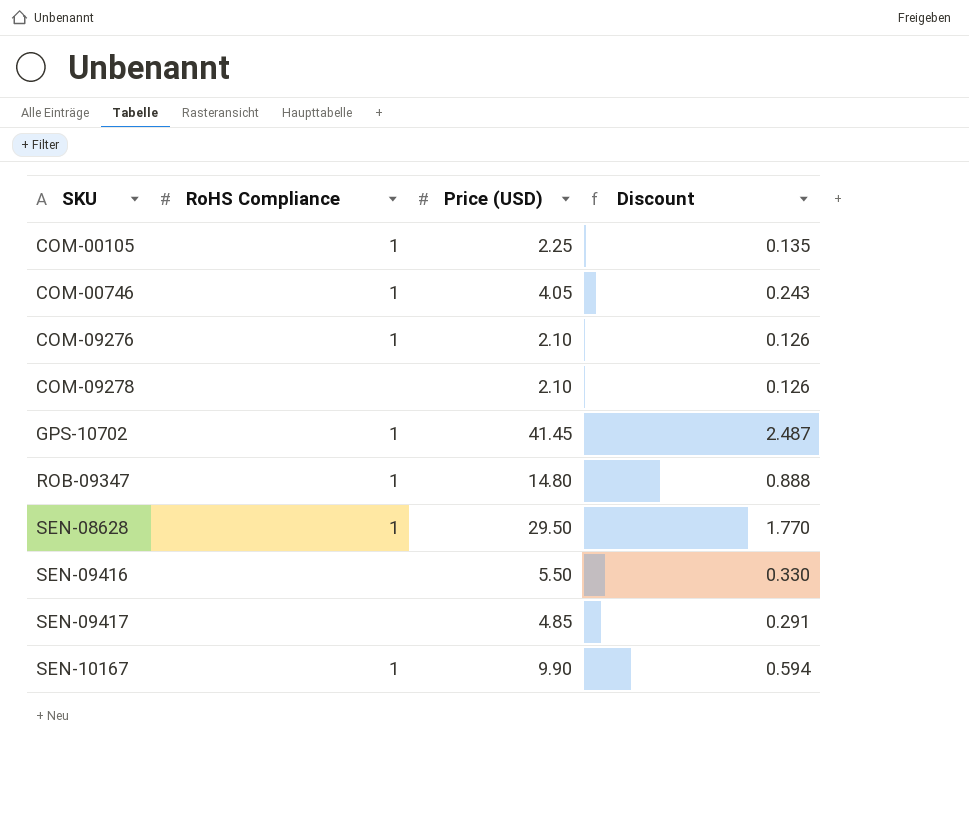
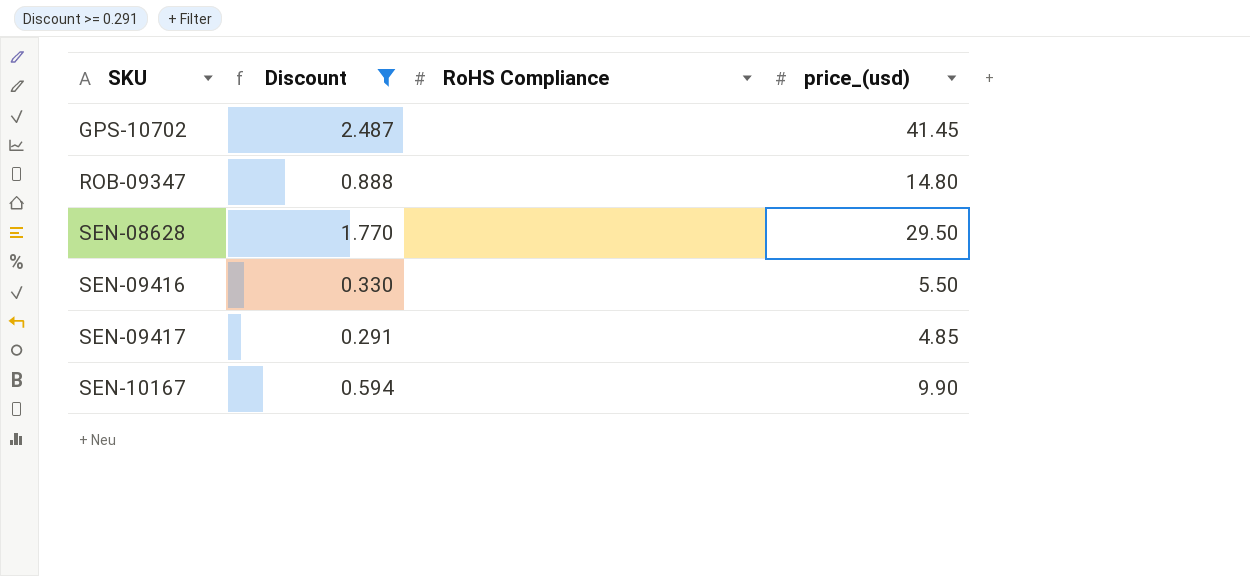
filter: none -> Discount >= 0.291
column Discount | position: 4 -> 2
column name: Price (USD) -> price_(usd)
GPS-10702 | RoHS Compliance: 1 -> none
ROB-09347 | RoHS Compliance: 1 -> none
SEN-08628 | RoHS Compliance: 1 -> none
SEN-10167 | RoHS Compliance: 1 -> none

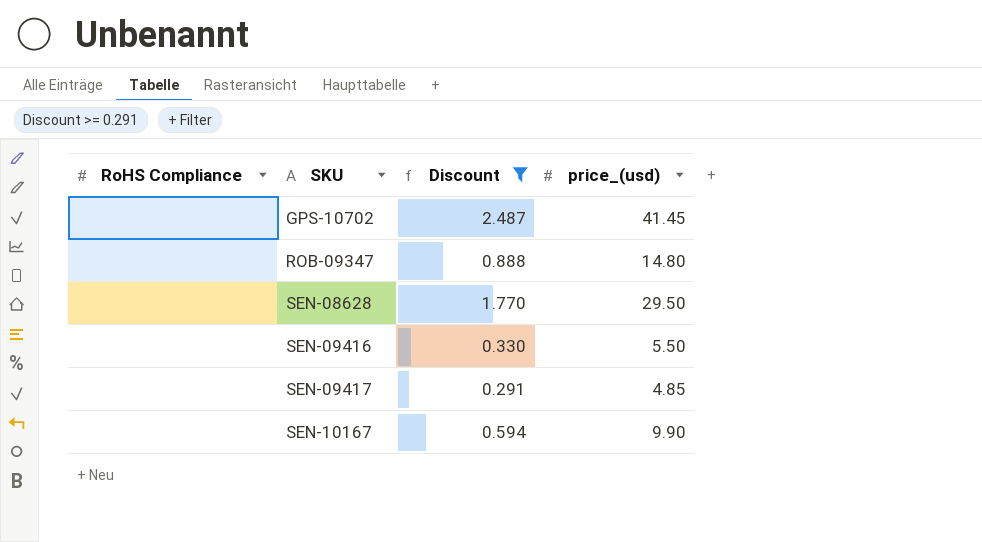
column RoHS Compliance | position: 3 -> 1

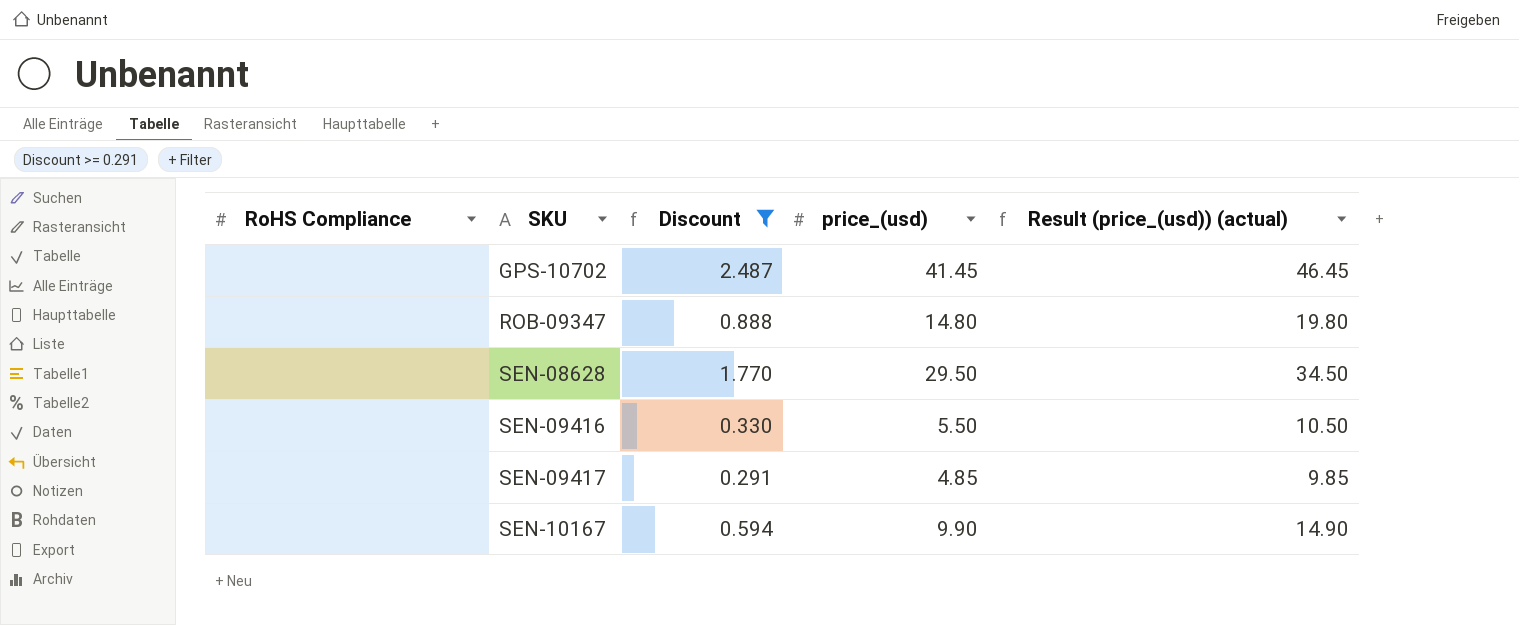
column Result (price_(usd)) (actual) | formula: none -> [price_(usd)] + 5

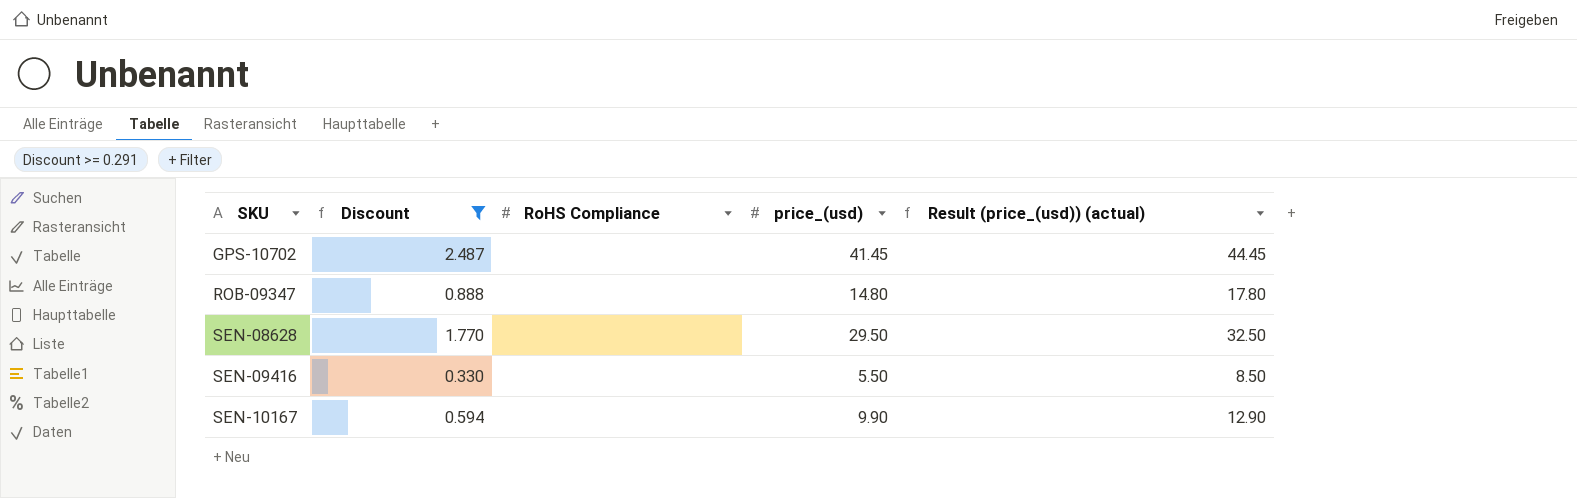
column RoHS Compliance | position: 1 -> 3
column Result (price_(usd)) (actual) | formula: [price_(usd)] + 5 -> [price_(usd)] + 3
row SEN-09417: none | 0.291 | 4.85 | 9.85 -> none

